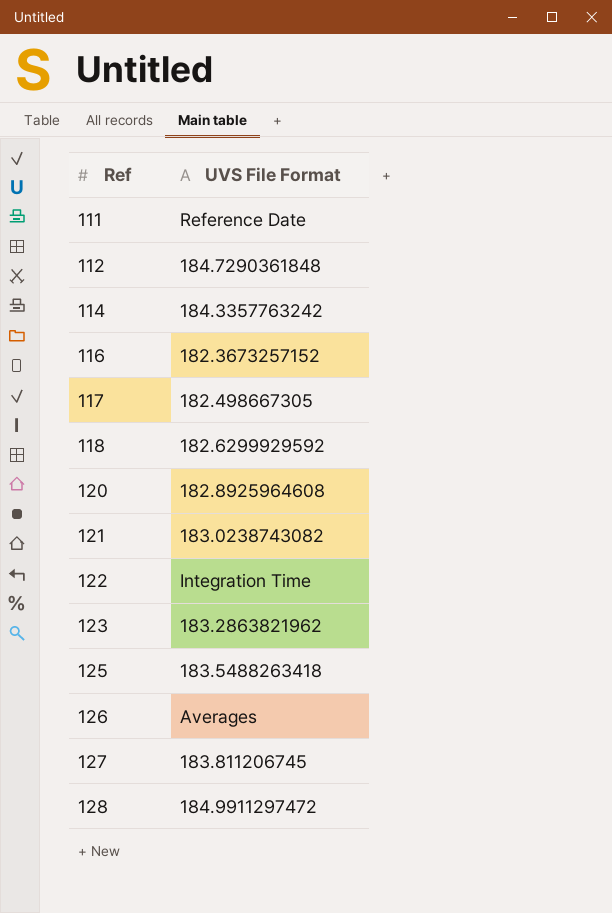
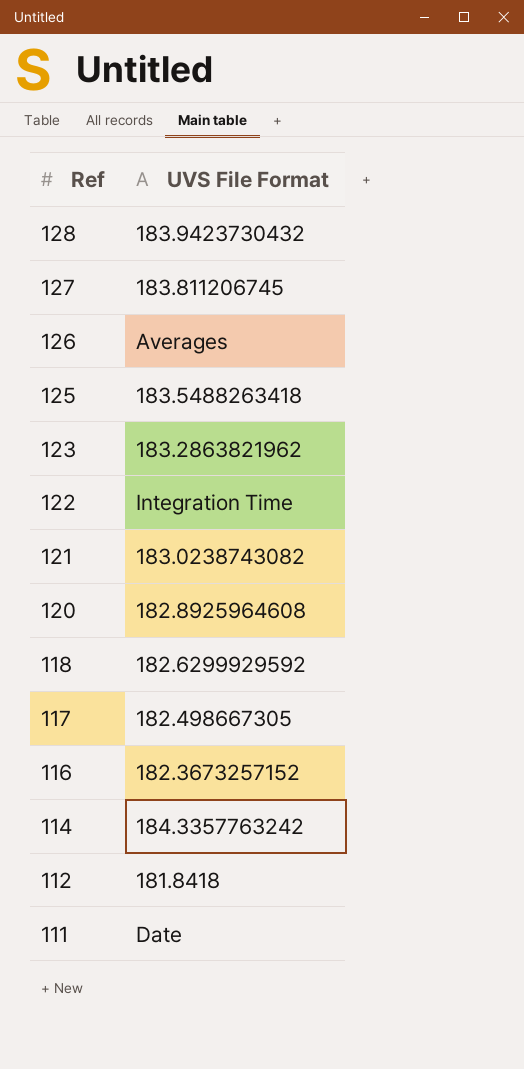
row order: Ref ascending -> Ref descending
128 | UVS File Format: 184.9911297472 -> 183.9423730432
112 | UVS File Format: 184.7290361848 -> 181.8418
111 | UVS File Format: Reference Date -> Date

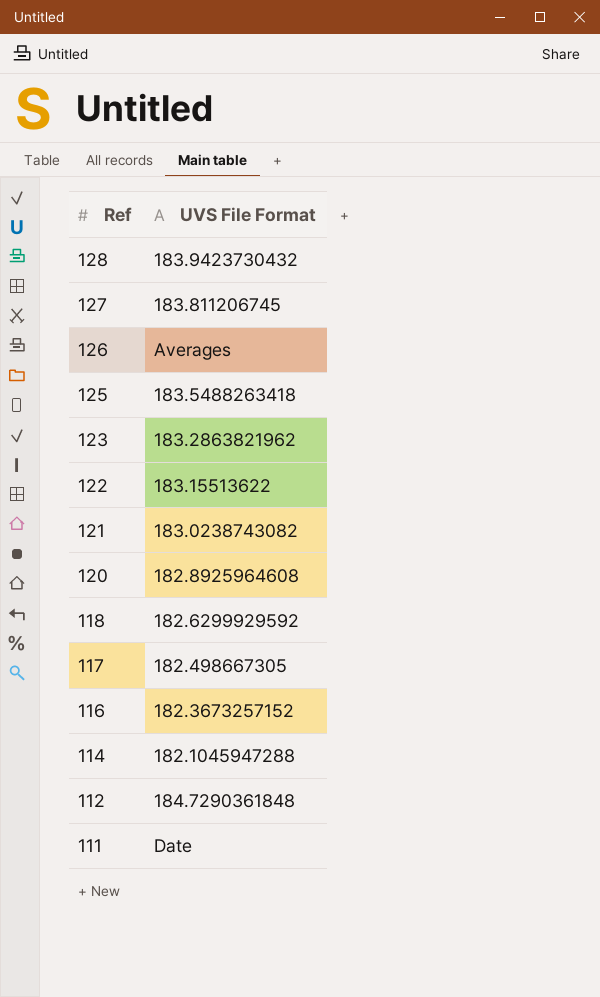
122 | UVS File Format: Integration Time -> 183.15513622
114 | UVS File Format: 184.3357763242 -> 182.1045947288
112 | UVS File Format: 181.8418 -> 184.7290361848

